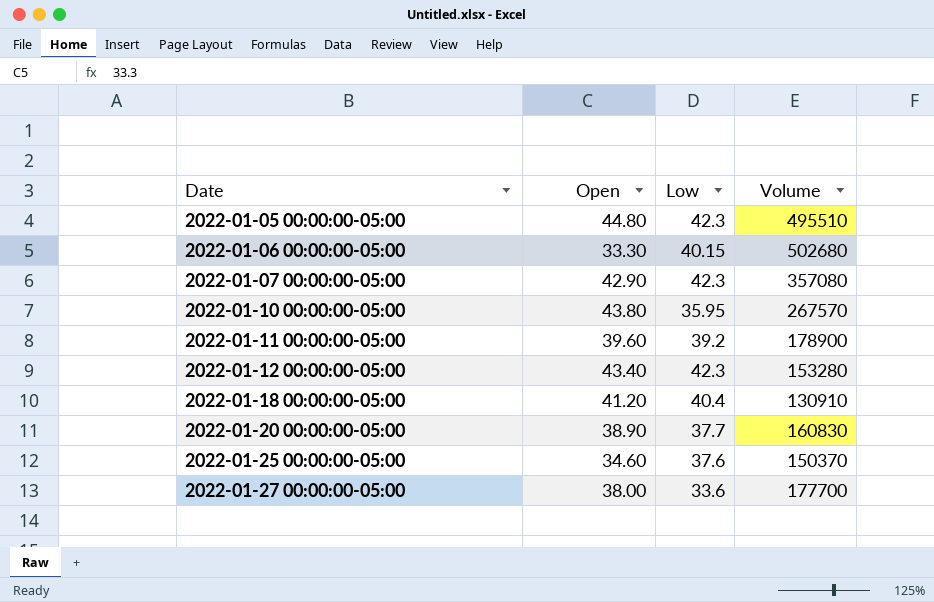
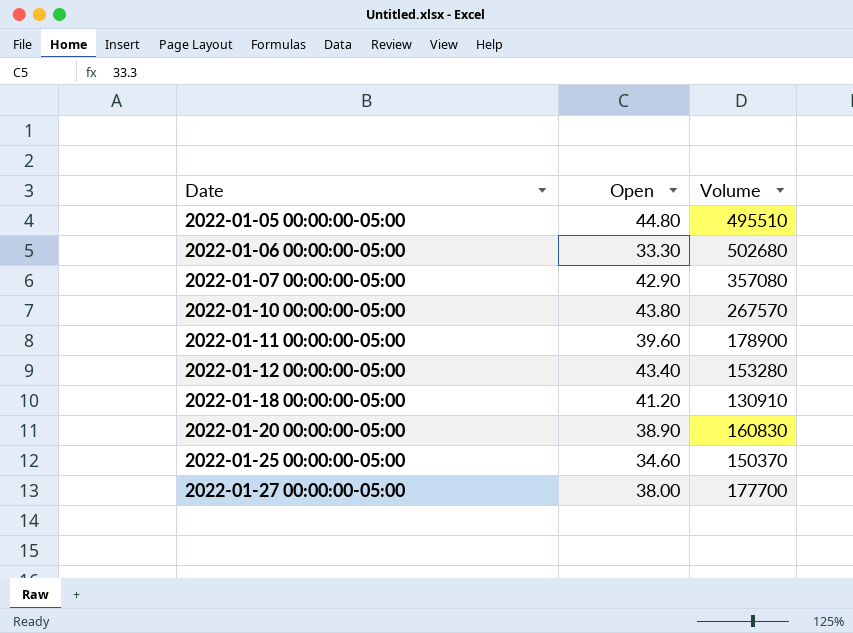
column Low | position: 3 -> none

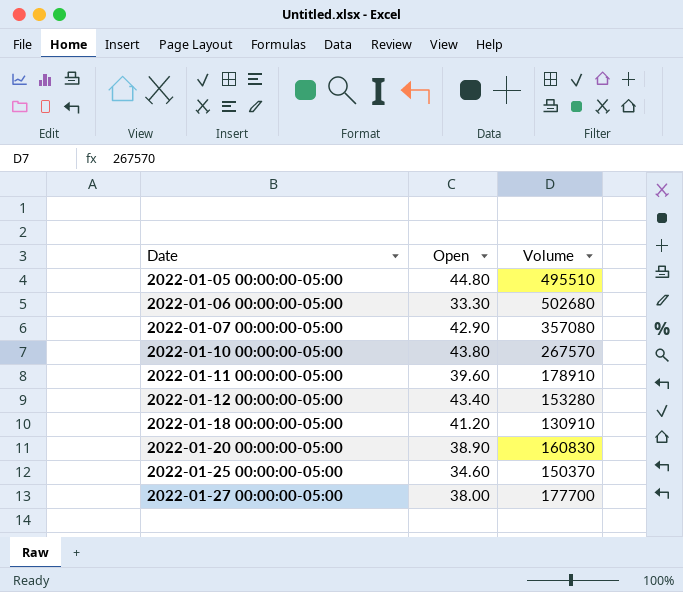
2022-01-11 00:00:00-05:00 | Volume: 178900 -> 178910

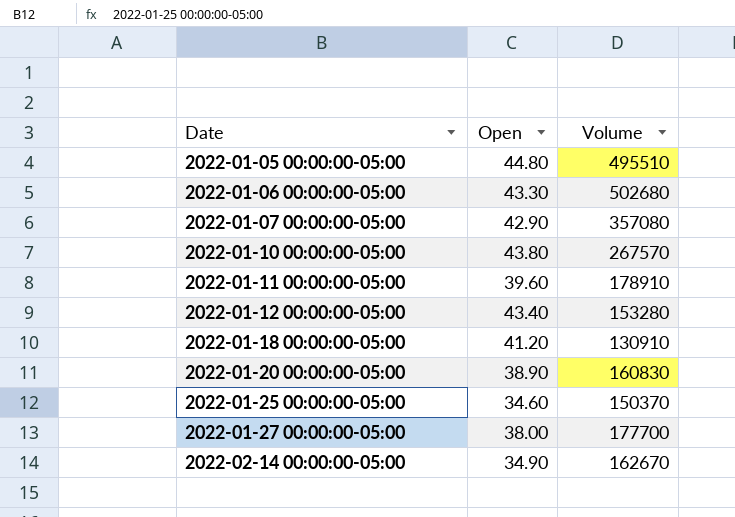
2022-01-06 00:00:00-05:00 | Open: 33.30 -> 43.30
row 2022-02-14 00:00:00-05:00: none -> 34.90 | 162670

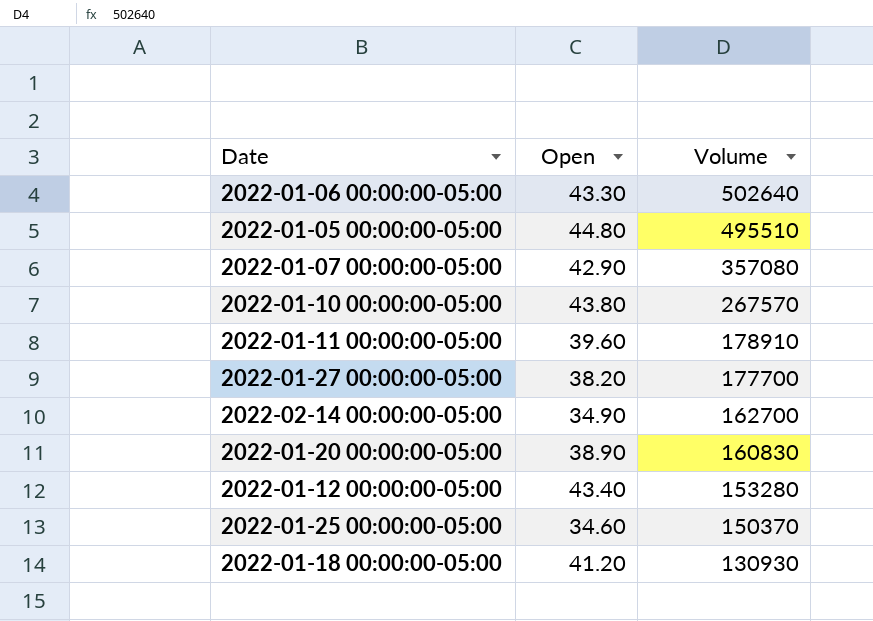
row order: Date ascending -> Volume descending
2022-01-06 00:00:00-05:00 | Volume: 502680 -> 502640
2022-01-27 00:00:00-05:00 | Open: 38.00 -> 38.20
2022-02-14 00:00:00-05:00 | Volume: 162670 -> 162700
2022-01-18 00:00:00-05:00 | Volume: 130910 -> 130930

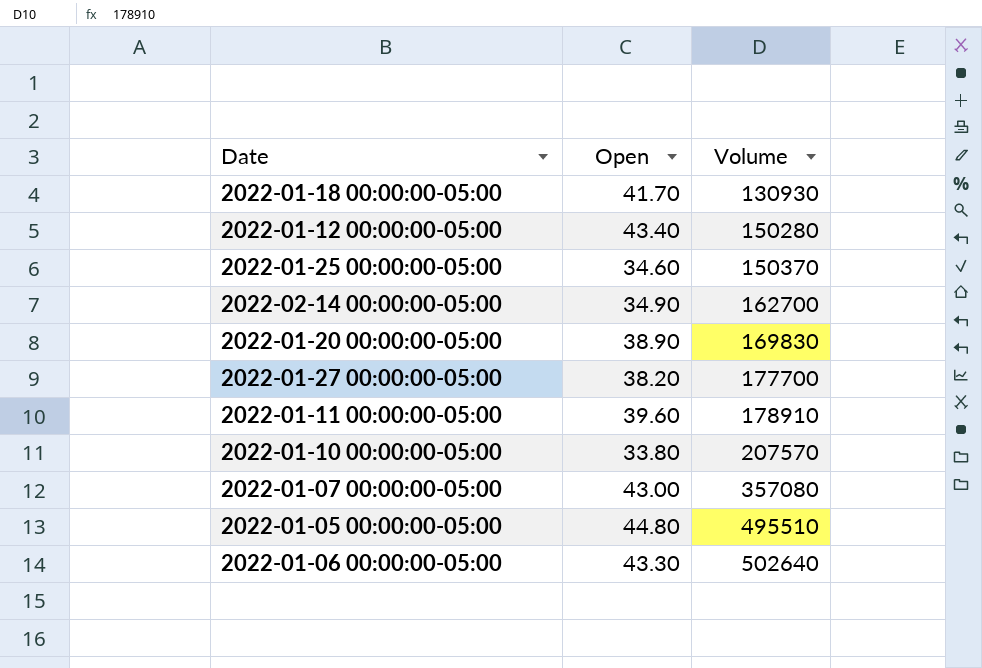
row order: Volume descending -> Volume ascending
2022-01-18 00:00:00-05:00 | Open: 41.20 -> 41.70
2022-01-12 00:00:00-05:00 | Volume: 153280 -> 150280
2022-01-20 00:00:00-05:00 | Volume: 160830 -> 169830
2022-01-10 00:00:00-05:00 | Open: 43.80 -> 33.80
2022-01-10 00:00:00-05:00 | Volume: 267570 -> 207570
2022-01-07 00:00:00-05:00 | Open: 42.90 -> 43.00

